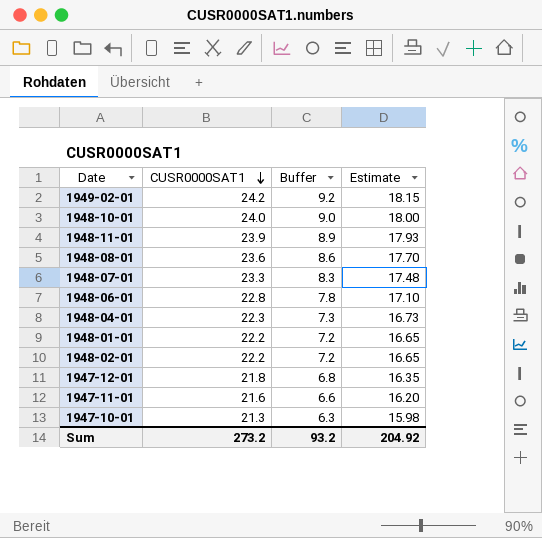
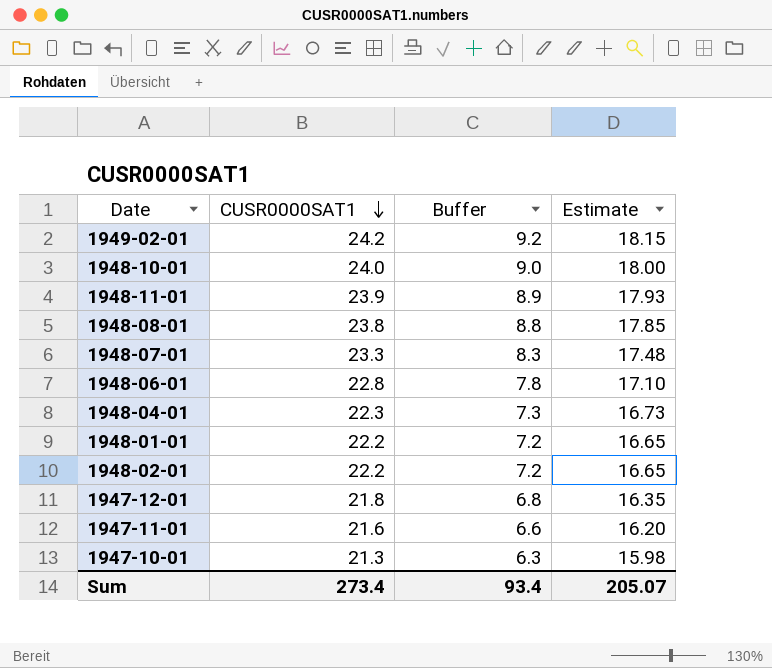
1948-08-01 | CUSR0000SAT1: 23.6 -> 23.8
1948-08-01 | Buffer: 8.6 -> 8.8
1948-08-01 | Estimate: 17.70 -> 17.85
Sum | CUSR0000SAT1: 273.2 -> 273.4
Sum | Buffer: 93.2 -> 93.4
Sum | Estimate: 204.92 -> 205.07

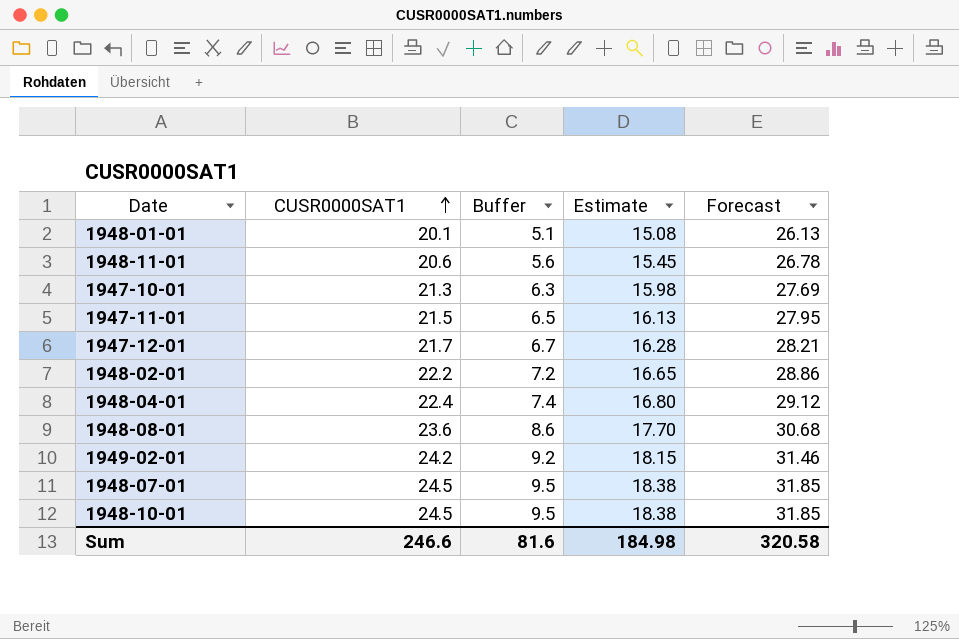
row order: CUSR0000SAT1 descending -> CUSR0000SAT1 ascending
column Forecast | formula: none -> [CUSR0000SAT1] * 1.3
row 1948-06-01: 22.8 | 7.8 | 17.10 -> none
1948-01-01 | CUSR0000SAT1: 22.2 -> 20.1
1948-01-01 | Buffer: 7.2 -> 5.1
1948-01-01 | Estimate: 16.65 -> 15.08
1948-11-01 | CUSR0000SAT1: 23.9 -> 20.6
1948-11-01 | Buffer: 8.9 -> 5.6
1948-11-01 | Estimate: 17.93 -> 15.45
1947-11-01 | CUSR0000SAT1: 21.6 -> 21.5
1947-11-01 | Buffer: 6.6 -> 6.5
1947-11-01 | Estimate: 16.20 -> 16.13
1947-12-01 | CUSR0000SAT1: 21.8 -> 21.7
1947-12-01 | Buffer: 6.8 -> 6.7
1947-12-01 | Estimate: 16.35 -> 16.28
1948-04-01 | CUSR0000SAT1: 22.3 -> 22.4
1948-04-01 | Buffer: 7.3 -> 7.4
1948-04-01 | Estimate: 16.73 -> 16.80
1948-08-01 | CUSR0000SAT1: 23.8 -> 23.6
1948-08-01 | Buffer: 8.8 -> 8.6
1948-08-01 | Estimate: 17.85 -> 17.70
1948-07-01 | CUSR0000SAT1: 23.3 -> 24.5
1948-07-01 | Buffer: 8.3 -> 9.5
1948-07-01 | Estimate: 17.48 -> 18.38
1948-10-01 | CUSR0000SAT1: 24.0 -> 24.5
1948-10-01 | Buffer: 9.0 -> 9.5
1948-10-01 | Estimate: 18.00 -> 18.38
Sum | CUSR0000SAT1: 273.4 -> 246.6
Sum | Buffer: 93.4 -> 81.6
Sum | Estimate: 205.07 -> 184.98

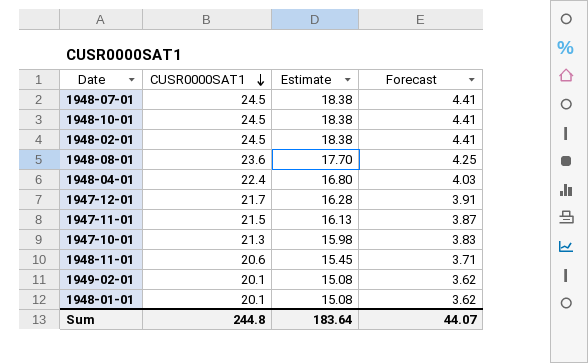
row order: CUSR0000SAT1 ascending -> CUSR0000SAT1 descending
column Buffer | formula: [CUSR0000SAT1] - 15 -> none
column Forecast | formula: [CUSR0000SAT1] * 1.3 -> [CUSR0000SAT1] * 0.18
1948-02-01 | CUSR0000SAT1: 22.2 -> 24.5
1948-02-01 | Estimate: 16.65 -> 18.38
1949-02-01 | CUSR0000SAT1: 24.2 -> 20.1
1949-02-01 | Estimate: 18.15 -> 15.08
Sum | CUSR0000SAT1: 246.6 -> 244.8
Sum | Estimate: 184.98 -> 183.64
Sum | Forecast: 320.58 -> 44.07

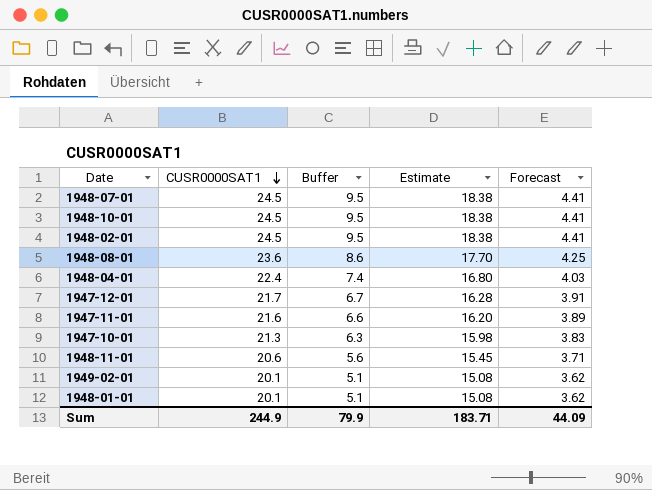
column Buffer | formula: none -> [CUSR0000SAT1] - 15
1947-11-01 | CUSR0000SAT1: 21.5 -> 21.6
1947-11-01 | Estimate: 16.13 -> 16.20
1947-11-01 | Forecast: 3.87 -> 3.89
Sum | CUSR0000SAT1: 244.8 -> 244.9
Sum | Estimate: 183.64 -> 183.71
Sum | Forecast: 44.07 -> 44.09

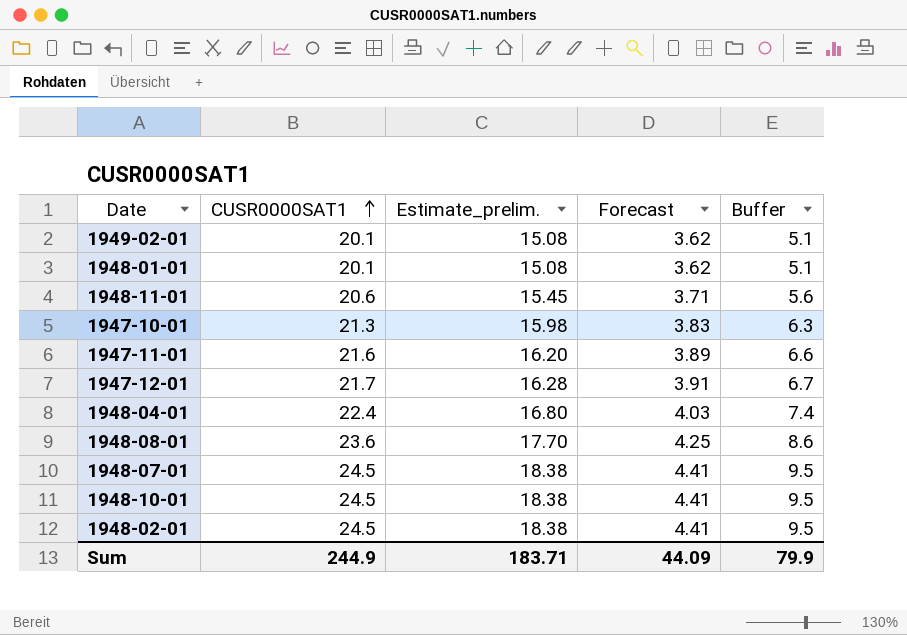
row order: CUSR0000SAT1 descending -> CUSR0000SAT1 ascending
column name: Estimate -> Estimate_prelim.
column Buffer | position: 3 -> 5

